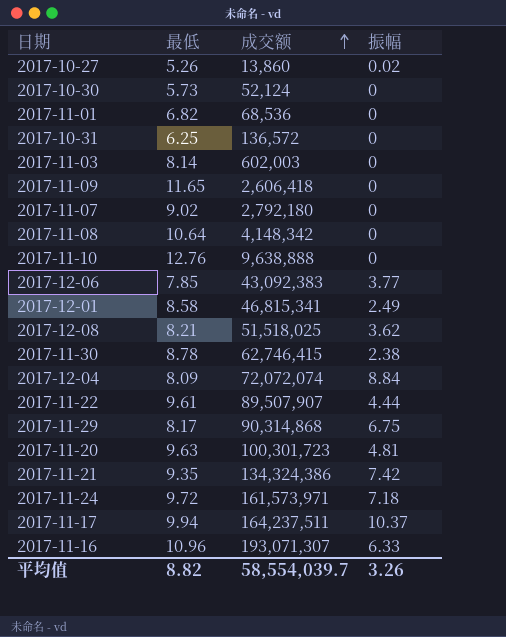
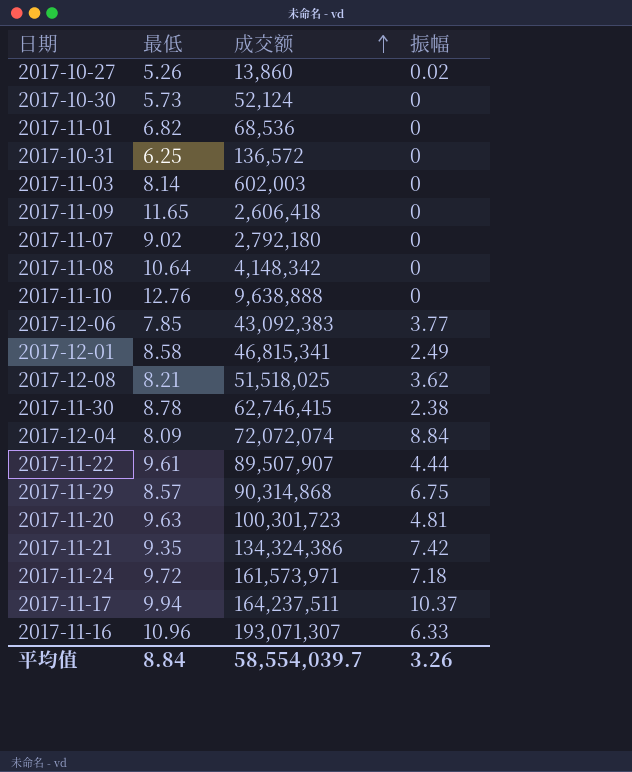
2017-11-29 | 最低: 8.17 -> 8.57
平均值 | 最低: 8.82 -> 8.84

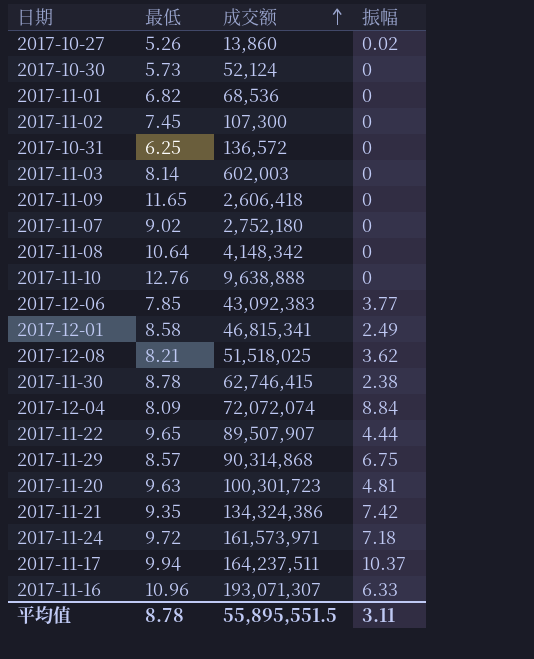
row 2017-11-02: none -> 7.45 | 107,300 | 0
2017-11-07 | 成交额: 2,792,180 -> 2,752,180
2017-11-22 | 最低: 9.61 -> 9.65
平均值 | 最低: 8.84 -> 8.78
平均值 | 成交额: 58,554,039.7 -> 55,895,551.5
平均值 | 振幅: 3.26 -> 3.11

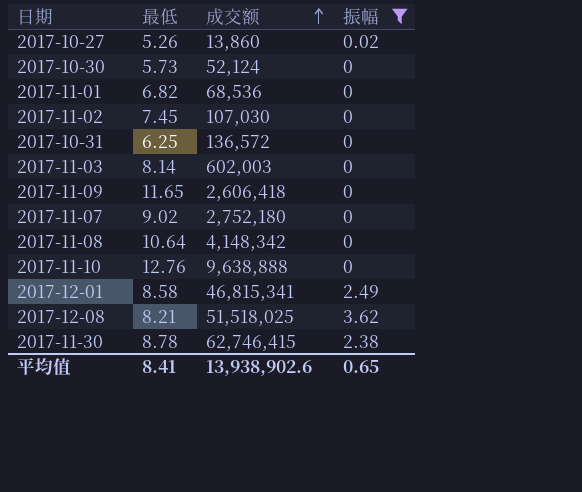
filter: none -> 振幅 <= 3.62
2017-11-02 | 成交额: 107,300 -> 107,030
平均值 | 最低: 8.78 -> 8.41
平均值 | 成交额: 55,895,551.5 -> 13,938,902.6
平均值 | 振幅: 3.11 -> 0.65

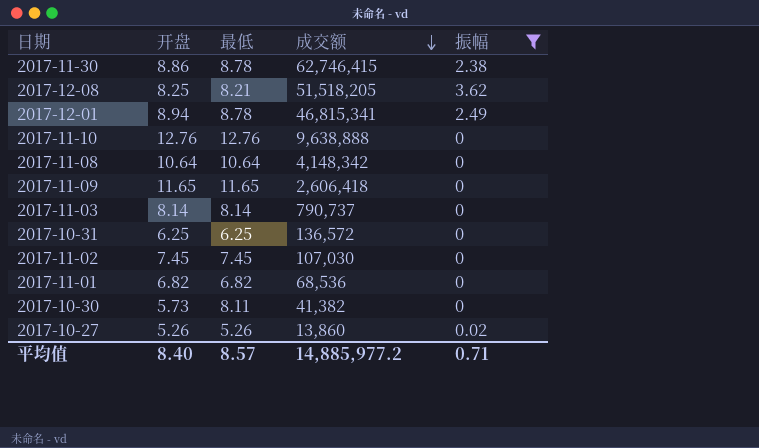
row order: 成交额 ascending -> 成交额 descending
column 开盘 | position: none -> 2
row 2017-11-07: 9.02 | 2,752,180 | 0 -> none
2017-12-08 | 成交额: 51,518,025 -> 51,518,205
2017-12-01 | 最低: 8.58 -> 8.78
2017-11-03 | 成交额: 602,003 -> 790,737
2017-10-30 | 最低: 5.73 -> 8.11
2017-10-30 | 成交额: 52,124 -> 41,382
平均值 | 最低: 8.41 -> 8.57
平均值 | 成交额: 13,938,902.6 -> 14,885,977.2
平均值 | 振幅: 0.65 -> 0.71

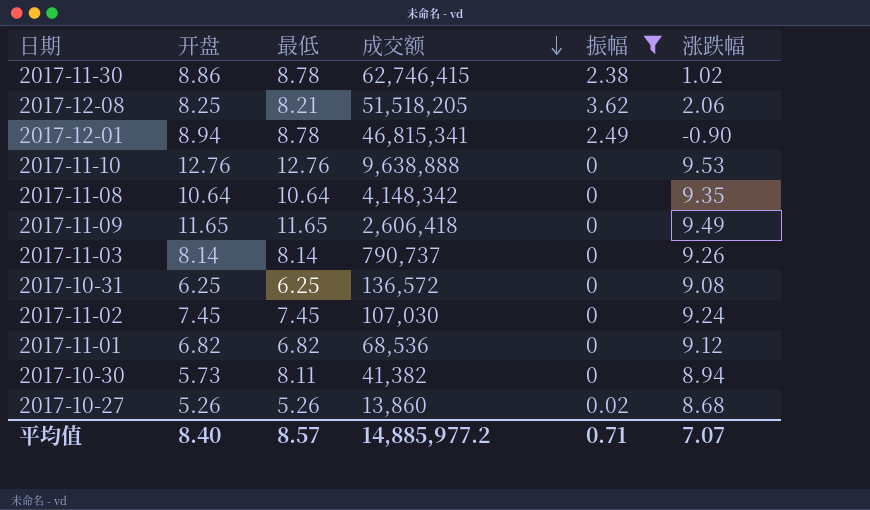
column 涨跌幅 | position: none -> 6

